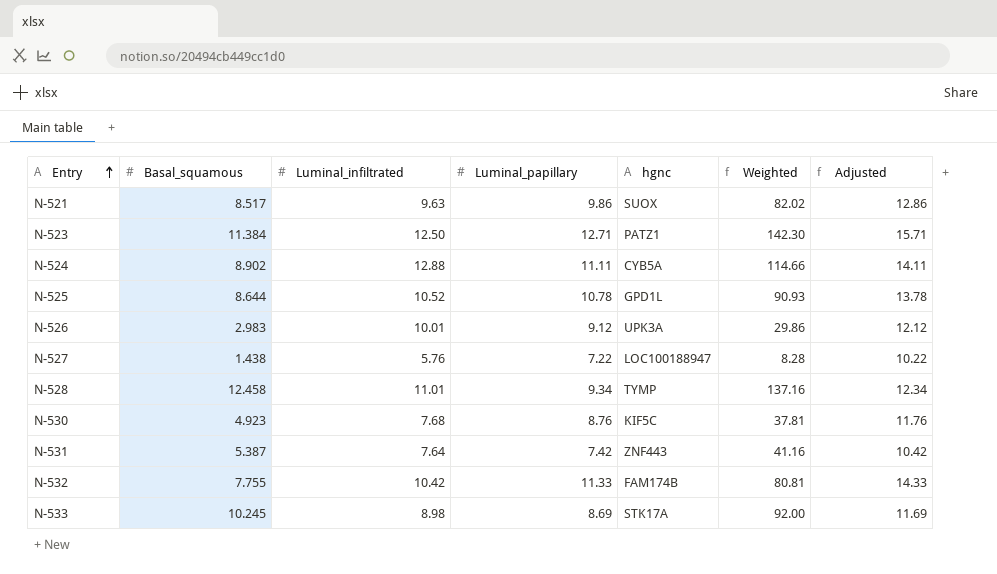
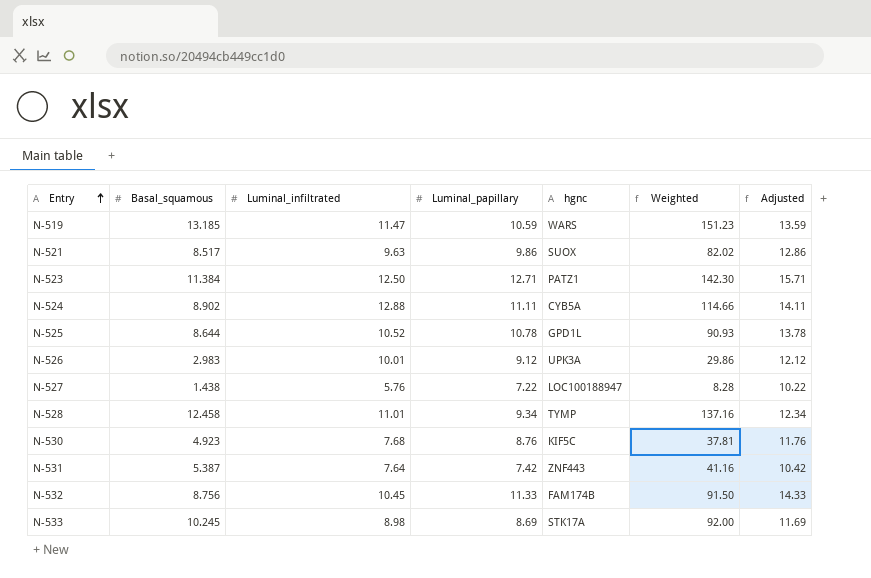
row N-519: none -> 13.185 | 11.47 | 10.59 | WARS | 151.23 | 13.59
N-532 | Basal_squamous: 7.755 -> 8.756
N-532 | Luminal_infiltrated: 10.42 -> 10.45
N-532 | Weighted: 80.81 -> 91.50

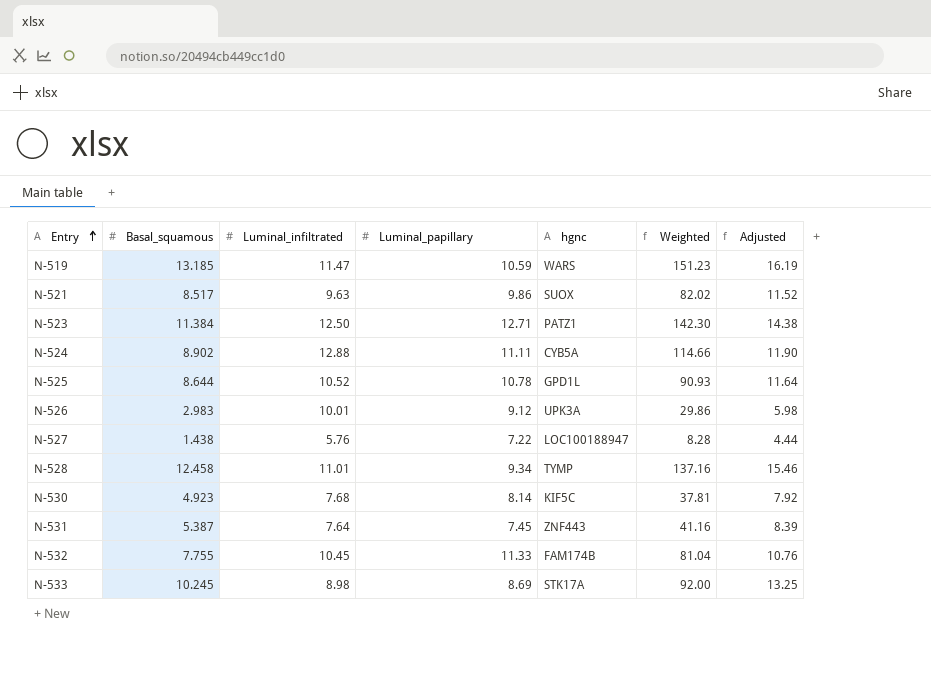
column Adjusted | formula: [Luminal_papillary] + 3 -> [Basal_squamous] + 3
N-530 | Luminal_papillary: 8.76 -> 8.14
N-531 | Luminal_papillary: 7.42 -> 7.45
N-532 | Basal_squamous: 8.756 -> 7.755
N-532 | Weighted: 91.50 -> 81.04

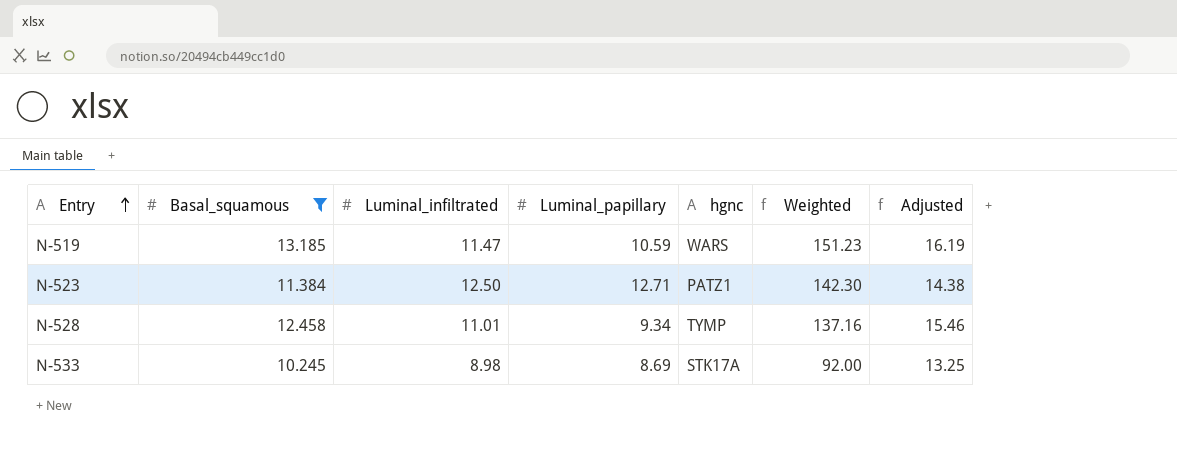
filter: none -> Basal_squamous >= 10.245

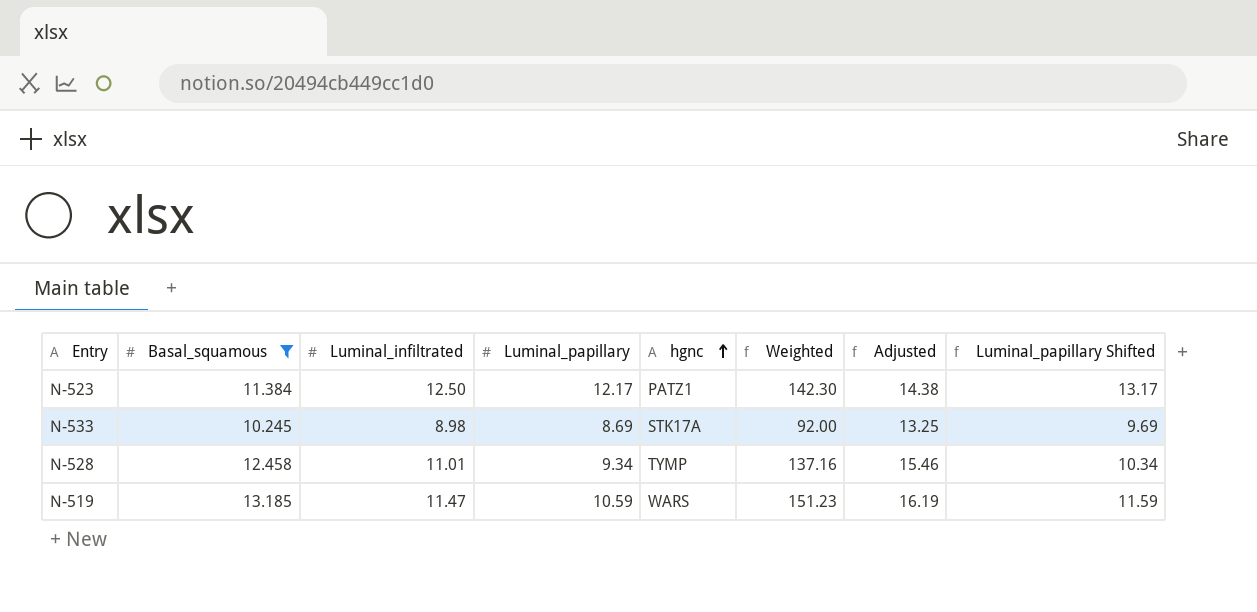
row order: Entry ascending -> hgnc ascending
column Luminal_papillary Shifted | formula: none -> [Luminal_papillary] + 1
N-523 | Luminal_papillary: 12.71 -> 12.17

